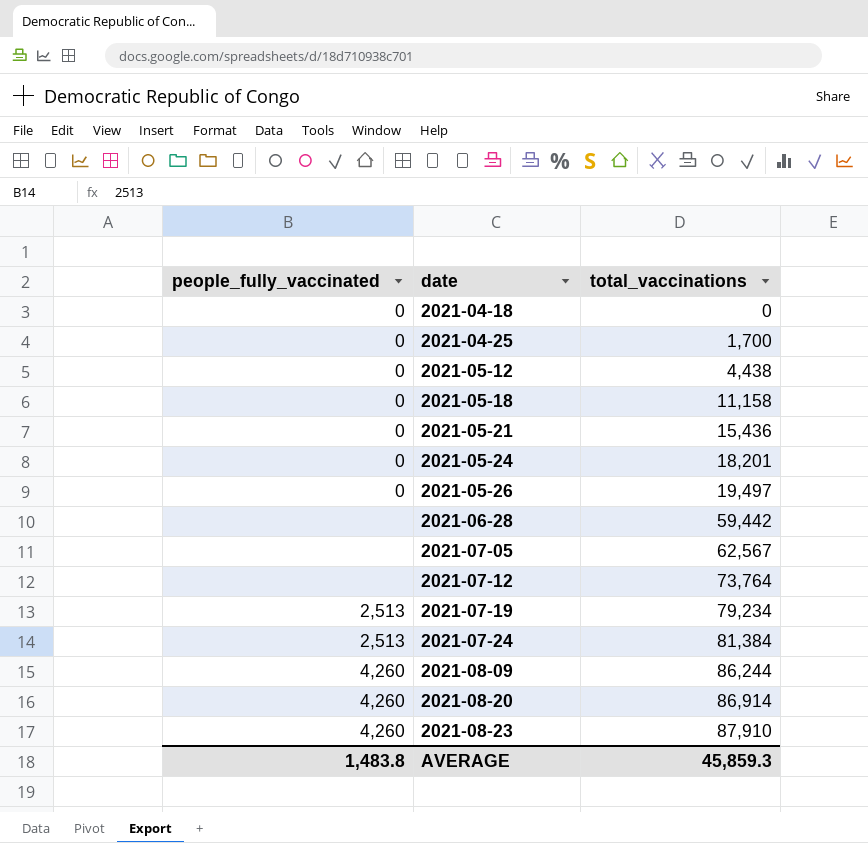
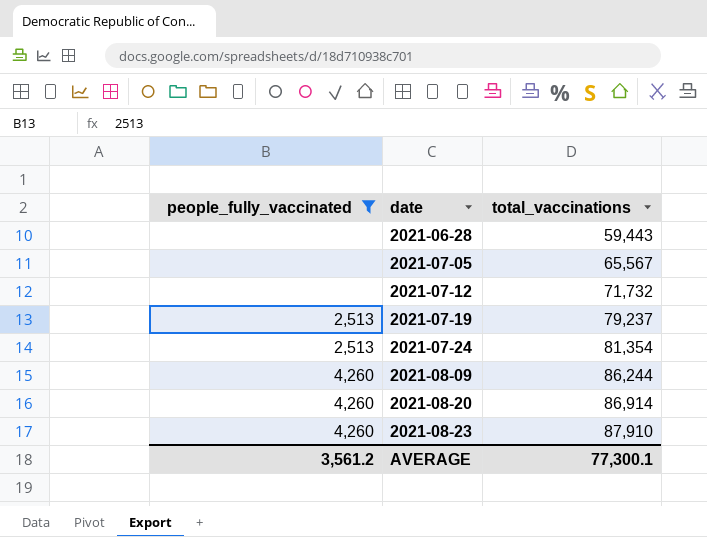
filter: none -> people_fully_vaccinated != 0
2021-06-28 | total_vaccinations: 59,442 -> 59,443
2021-07-05 | total_vaccinations: 62,567 -> 65,567
2021-07-12 | total_vaccinations: 73,764 -> 71,732
2021-07-19 | total_vaccinations: 79,234 -> 79,237
2021-07-24 | total_vaccinations: 81,384 -> 81,354
AVERAGE | people_fully_vaccinated: 1,483.8 -> 3,561.2
AVERAGE | total_vaccinations: 45,859.3 -> 77,300.1

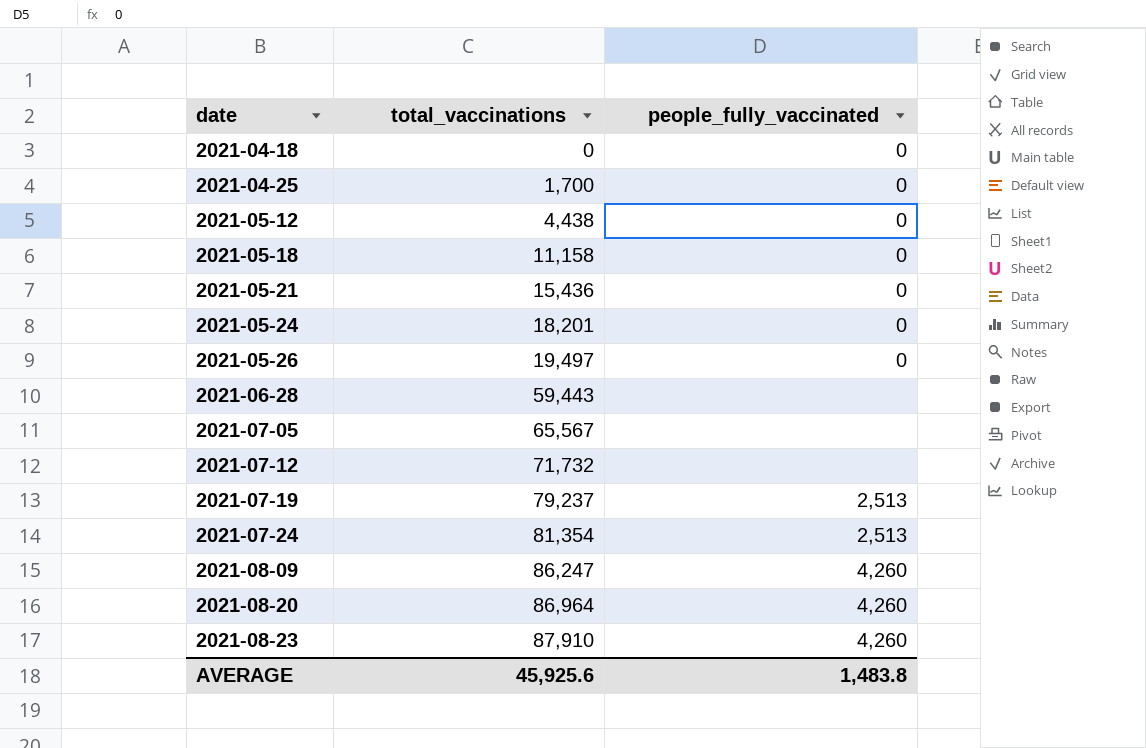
filter: people_fully_vaccinated != 0 -> none
column people_fully_vaccinated | position: 1 -> 3
2021-08-09 | total_vaccinations: 86,244 -> 86,247
2021-08-20 | total_vaccinations: 86,914 -> 86,964
AVERAGE | total_vaccinations: 77,300.1 -> 45,925.6
AVERAGE | people_fully_vaccinated: 3,561.2 -> 1,483.8

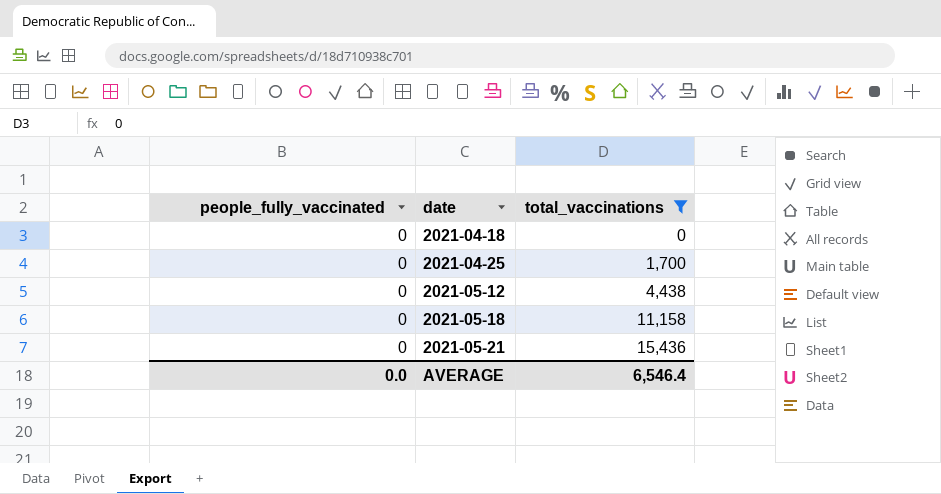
filter: none -> total_vaccinations <= 15,436
column people_fully_vaccinated | position: 3 -> 1
AVERAGE | people_fully_vaccinated: 1,483.8 -> 0.0
AVERAGE | total_vaccinations: 45,925.6 -> 6,546.4

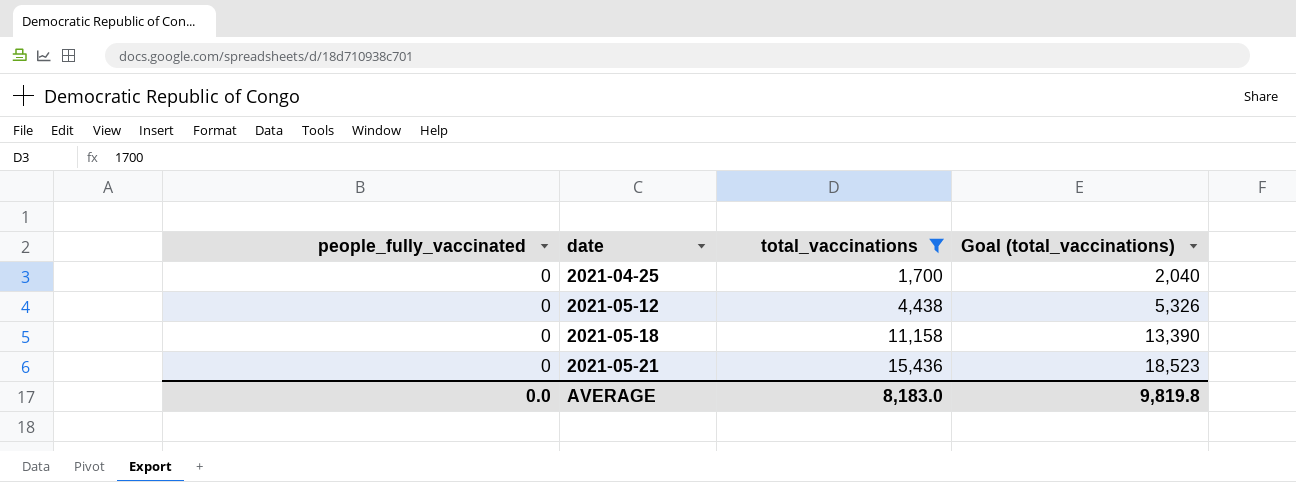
column Goal (total_vaccinations) | formula: none -> [total_vaccinations] * 1.2
row 2021-04-18: 0 | 0 -> none
AVERAGE | total_vaccinations: 6,546.4 -> 8,183.0

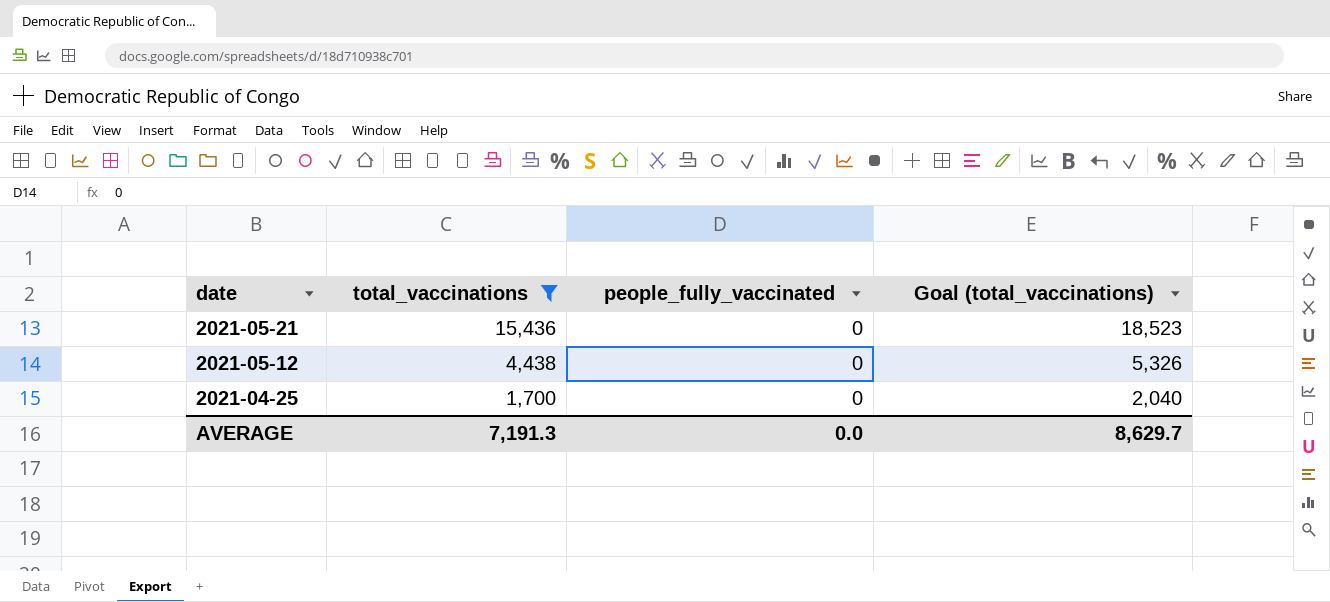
row order: date ascending -> date descending
column people_fully_vaccinated | position: 1 -> 3
row 2021-05-18: 0 | 11,158 | 13,390 -> none
AVERAGE | total_vaccinations: 8,183.0 -> 7,191.3
AVERAGE | Goal (total_vaccinations): 9,819.8 -> 8,629.7

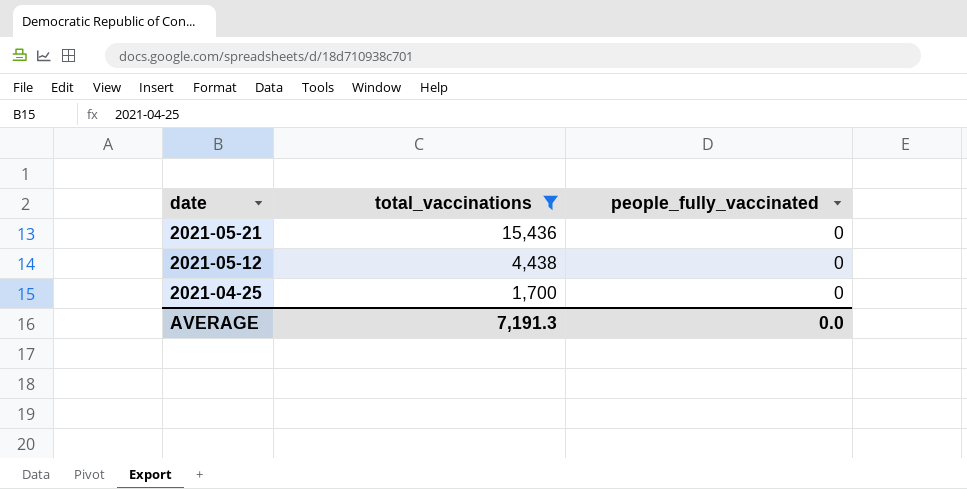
column Goal (total_vaccinations) | formula: [total_vaccinations] * 1.2 -> none

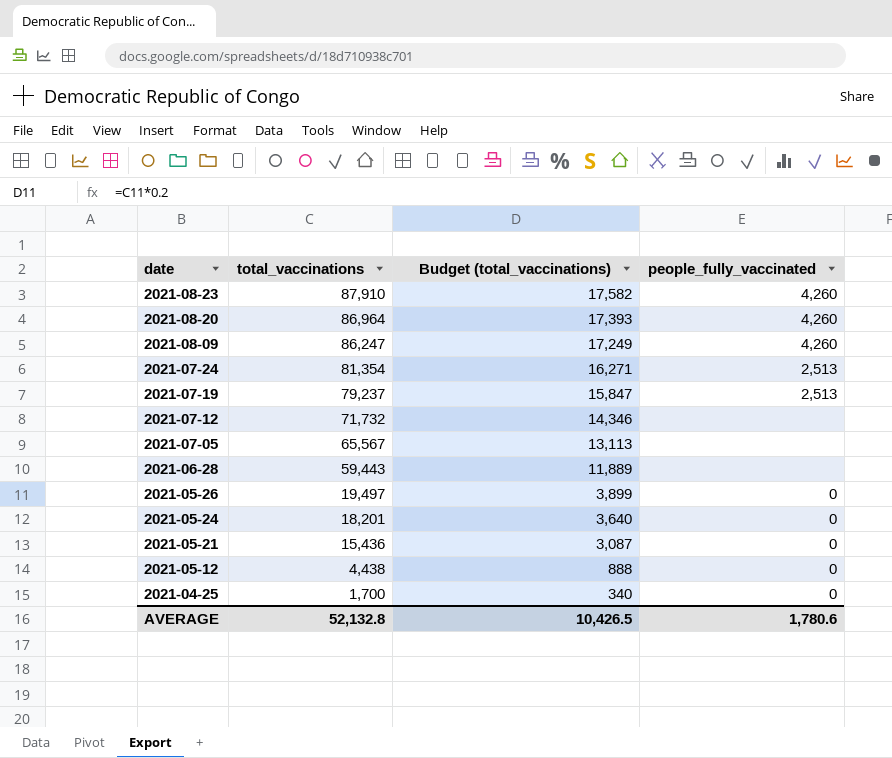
filter: total_vaccinations <= 15,436 -> none
column Budget (total_vaccinations) | formula: none -> [total_vaccinations] * 0.2
AVERAGE | total_vaccinations: 7,191.3 -> 52,132.8
AVERAGE | people_fully_vaccinated: 0.0 -> 1,780.6

